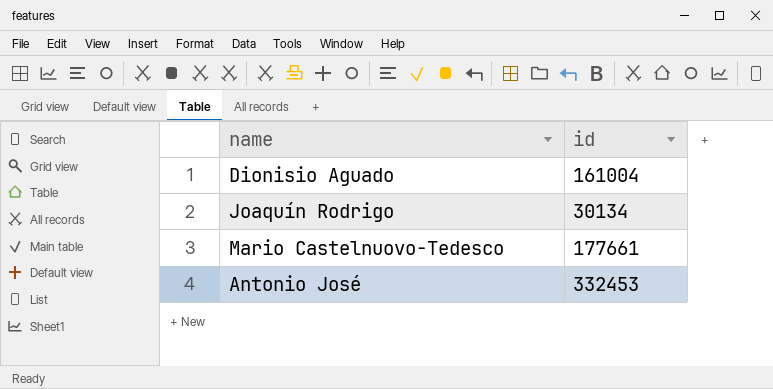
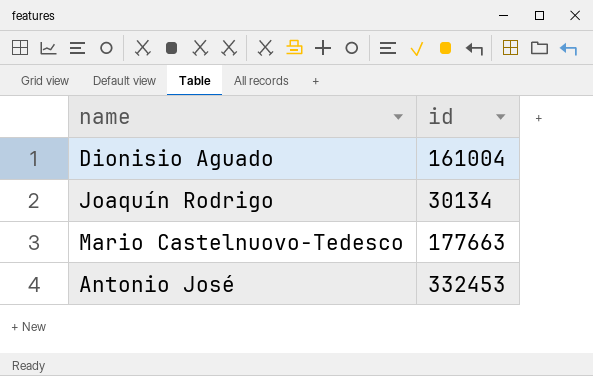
Mario Castelnuovo‐Tedesco | id: 177661 -> 177663

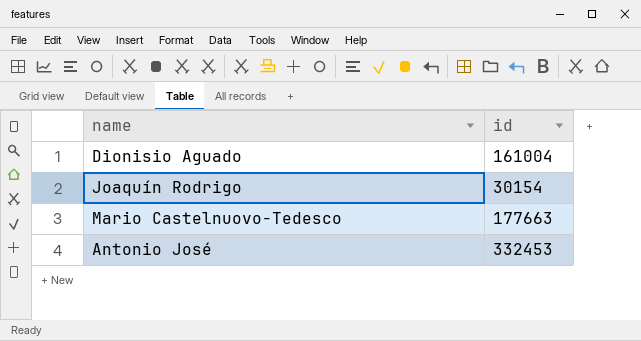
Joaquín Rodrigo | id: 30134 -> 30154

